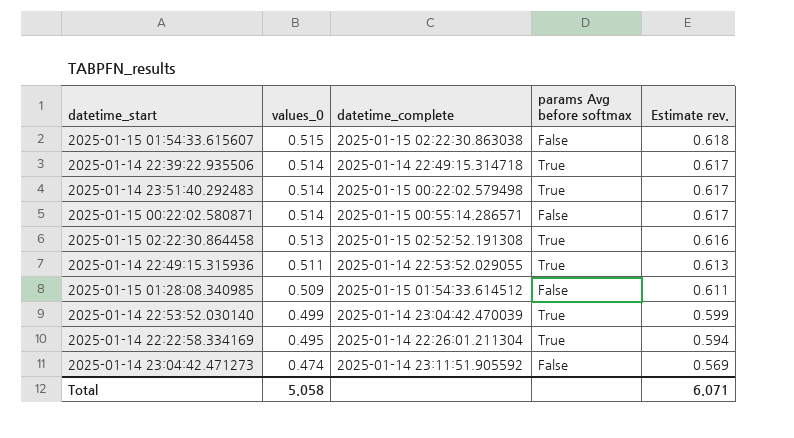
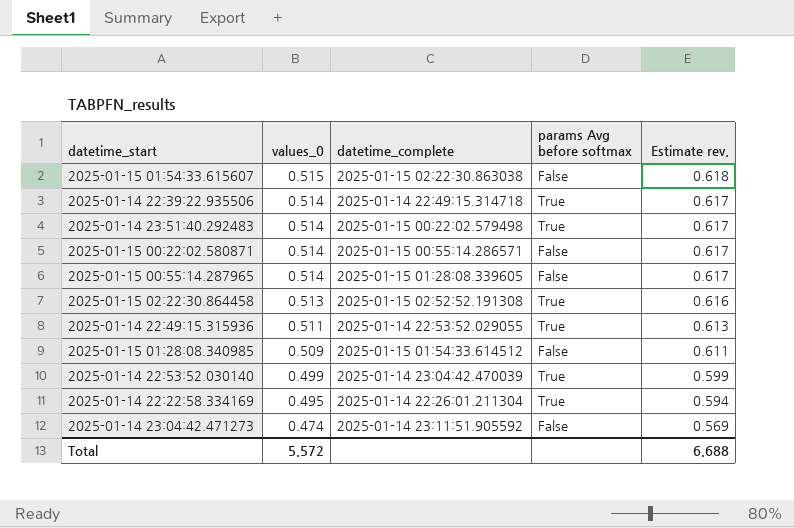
row 2025-01-15 00:55:14.287965: none -> 0.514 | 2025-01-15 01:28:08.339605 | False | 0.617
Total | values_0: 5.058 -> 5.572
Total | Estimate rev.: 6.071 -> 6.688

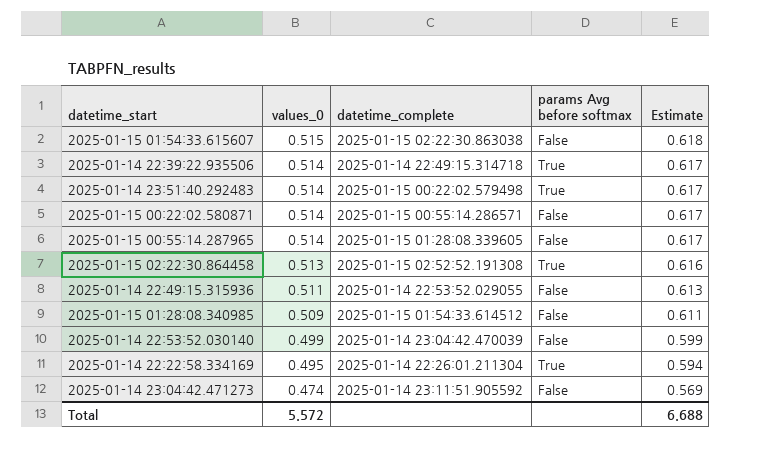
column name: Estimate rev. -> Estimate
2025-01-14 22:49:15.315936 | params Avg before softmax: True -> False
2025-01-14 22:53:52.030140 | params Avg before softmax: True -> False

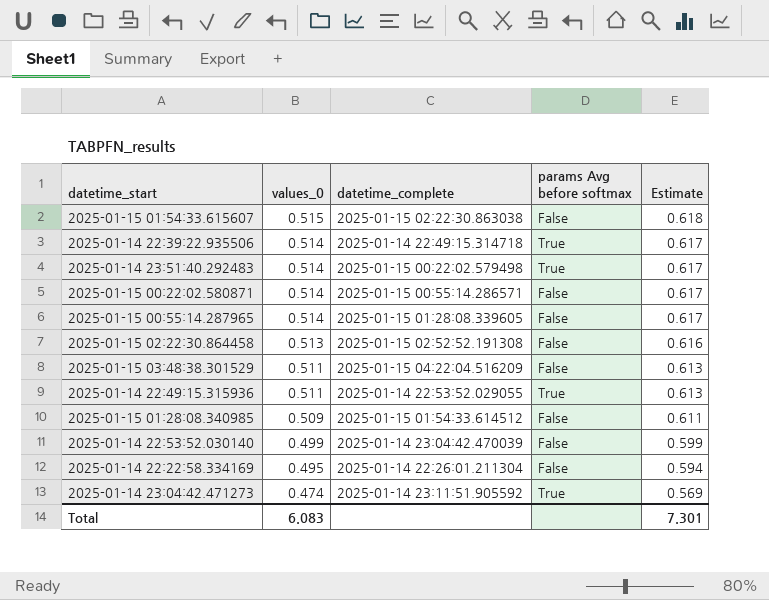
2025-01-15 02:22:30.864458 | params Avg before softmax: True -> False
row 2025-01-15 03:48:38.301529: none -> 0.511 | 2025-01-15 04:22:04.516209 | False | 0.613
2025-01-14 22:49:15.315936 | params Avg before softmax: False -> True
2025-01-14 22:22:58.334169 | params Avg before softmax: True -> False
2025-01-14 23:04:42.471273 | params Avg before softmax: False -> True
Total | values_0: 5.572 -> 6.083
Total | Estimate: 6.688 -> 7.301

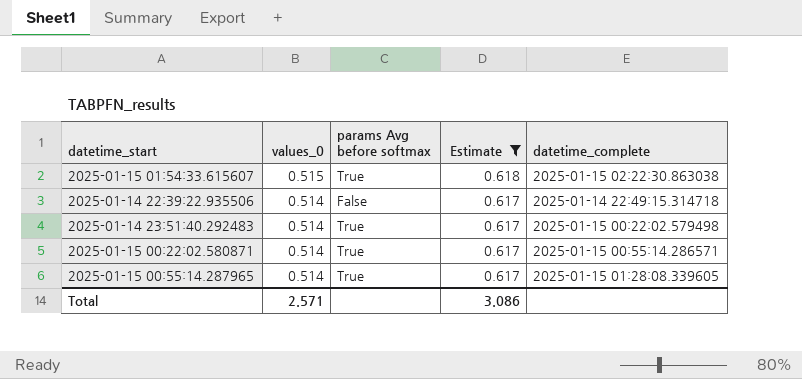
filter: none -> Estimate >= 0.617
column datetime_complete | position: 3 -> 5
2025-01-15 01:54:33.615607 | params Avg before softmax: False -> True
2025-01-14 22:39:22.935506 | params Avg before softmax: True -> False
2025-01-15 00:22:02.580871 | params Avg before softmax: False -> True
2025-01-15 00:55:14.287965 | params Avg before softmax: False -> True
Total | values_0: 6.083 -> 2.571
Total | Estimate: 7.301 -> 3.086

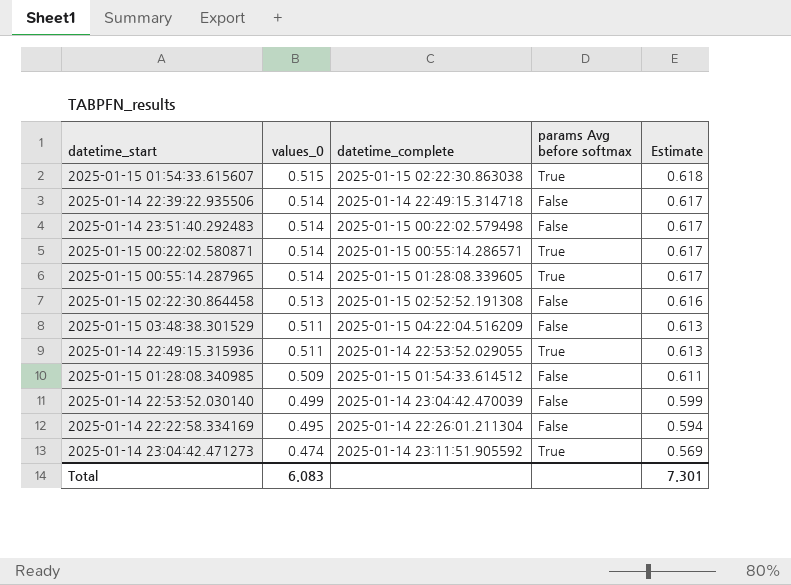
filter: Estimate >= 0.617 -> none
column datetime_complete | position: 5 -> 3
2025-01-14 23:51:40.292483 | params Avg before softmax: True -> False
Total | values_0: 2.571 -> 6.083
Total | Estimate: 3.086 -> 7.301

